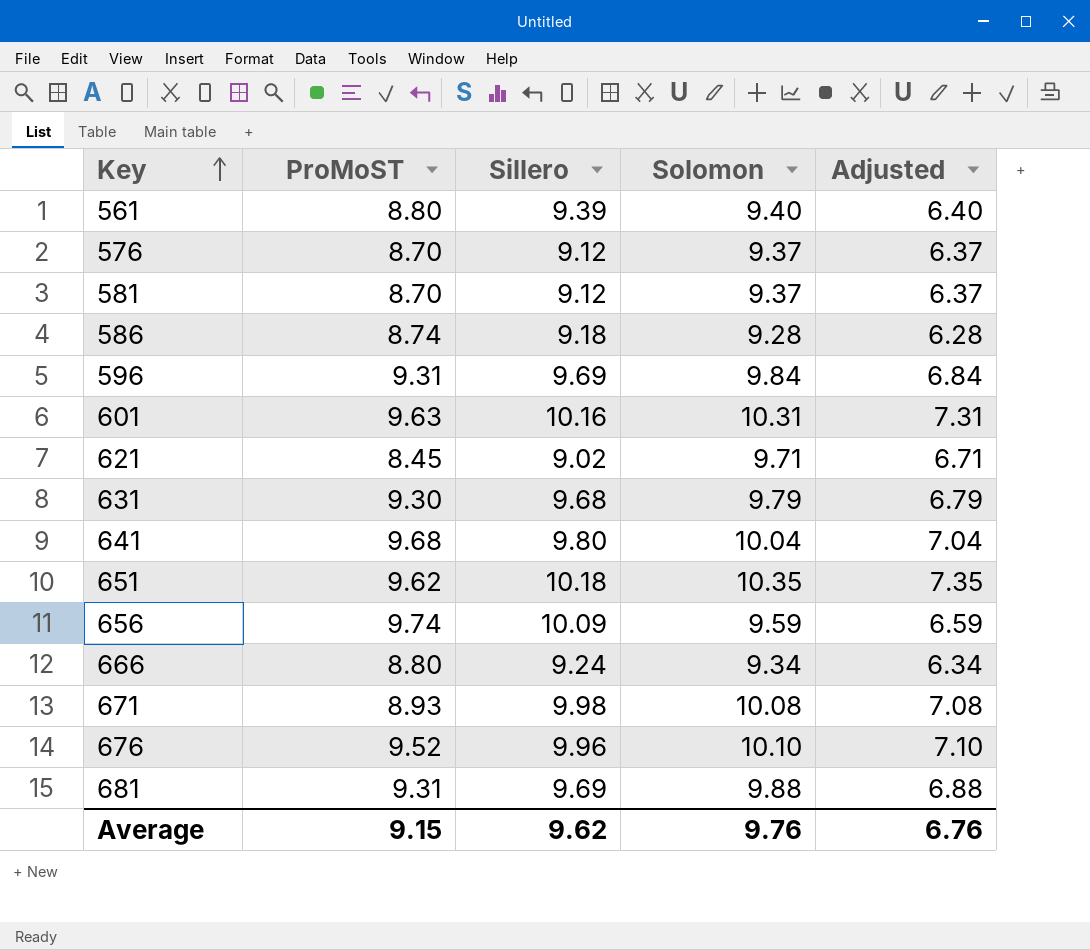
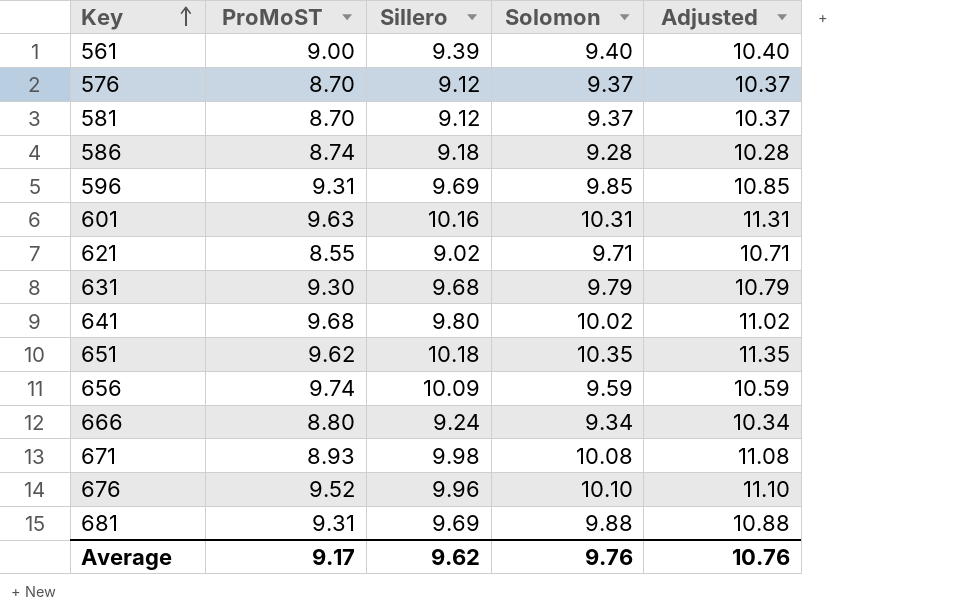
column Adjusted | formula: [Solomon] - 3 -> [Solomon] + 1
561 | ProMoST: 8.80 -> 9.00
596 | Solomon: 9.84 -> 9.85
621 | ProMoST: 8.45 -> 8.55
641 | Solomon: 10.04 -> 10.02
Average | ProMoST: 9.15 -> 9.17
Average | Adjusted: 6.76 -> 10.76

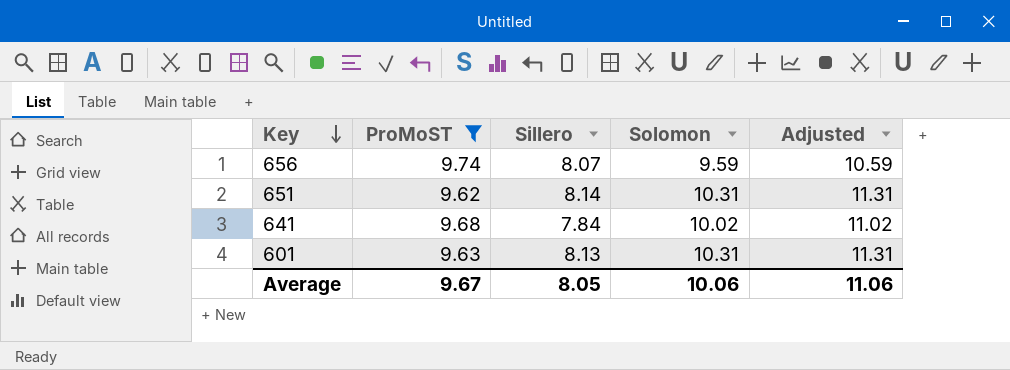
filter: none -> ProMoST >= 9.62
row order: Key ascending -> Key descending
656 | Sillero: 10.09 -> 8.07
651 | Sillero: 10.18 -> 8.14
651 | Solomon: 10.35 -> 10.31
651 | Adjusted: 11.35 -> 11.31
641 | Sillero: 9.80 -> 7.84
601 | Sillero: 10.16 -> 8.13
Average | ProMoST: 9.17 -> 9.67
Average | Sillero: 9.62 -> 8.05
Average | Solomon: 9.76 -> 10.06
Average | Adjusted: 10.76 -> 11.06

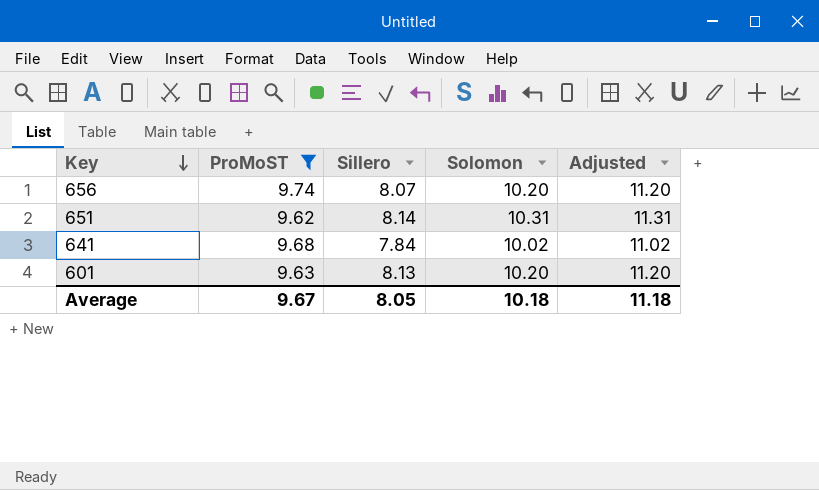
656 | Solomon: 9.59 -> 10.20
656 | Adjusted: 10.59 -> 11.20
601 | Solomon: 10.31 -> 10.20
601 | Adjusted: 11.31 -> 11.20
Average | Solomon: 10.06 -> 10.18
Average | Adjusted: 11.06 -> 11.18

